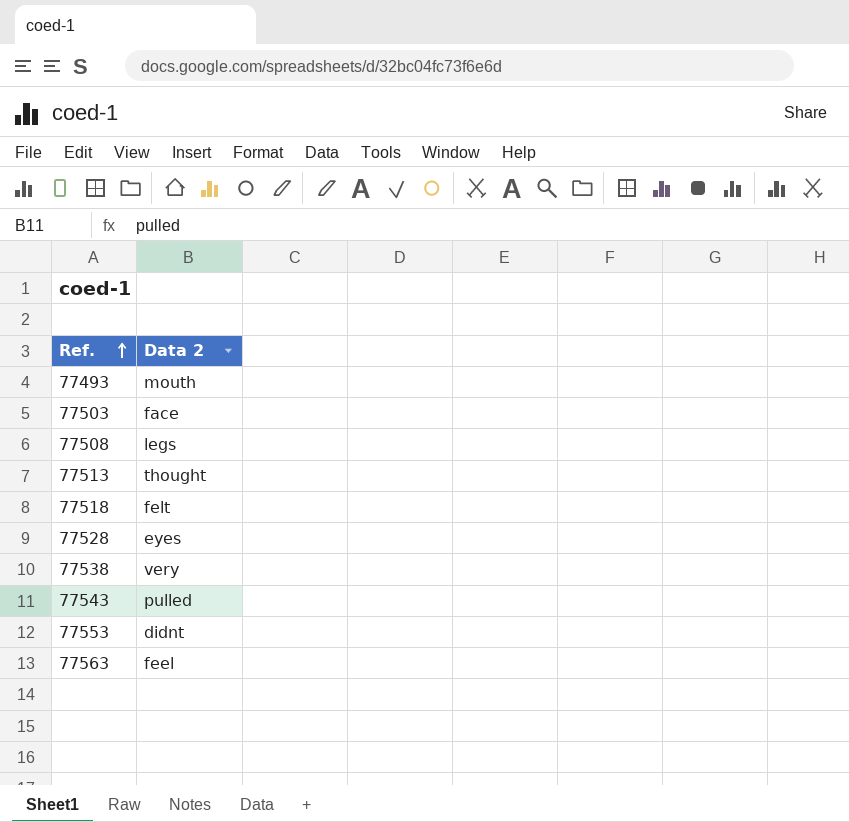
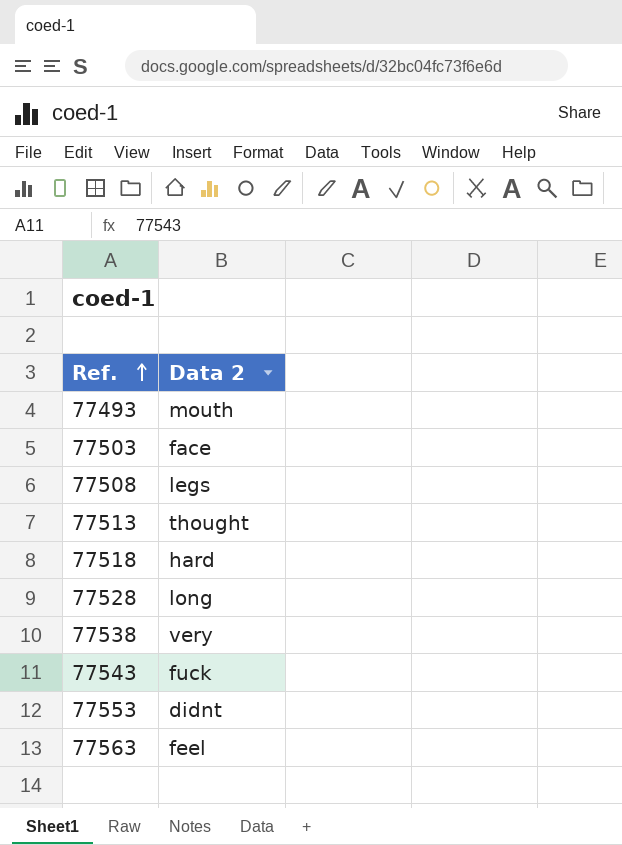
77518 | Data 2: felt -> hard
77528 | Data 2: eyes -> long
77543 | Data 2: pulled -> fuck

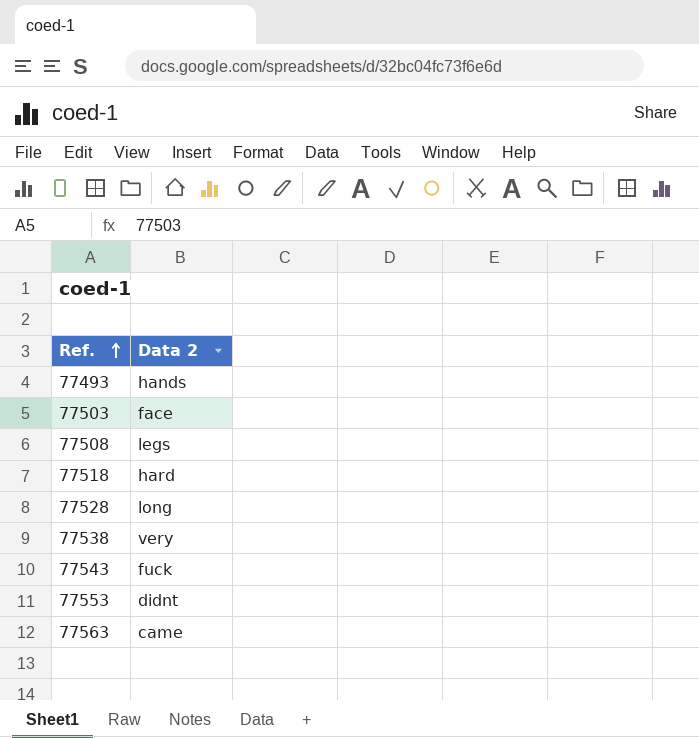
row 77513: thought -> none
77493 | Data 2: mouth -> hands
77563 | Data 2: feel -> came

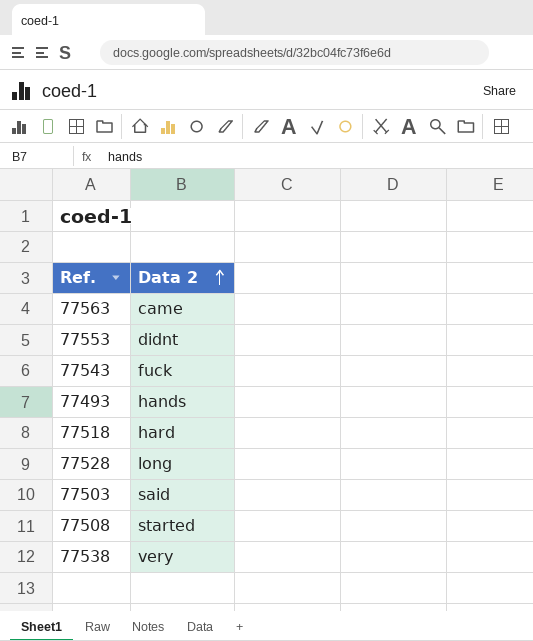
row order: Ref. ascending -> Data 2 ascending
77503 | Data 2: face -> said
77508 | Data 2: legs -> started

